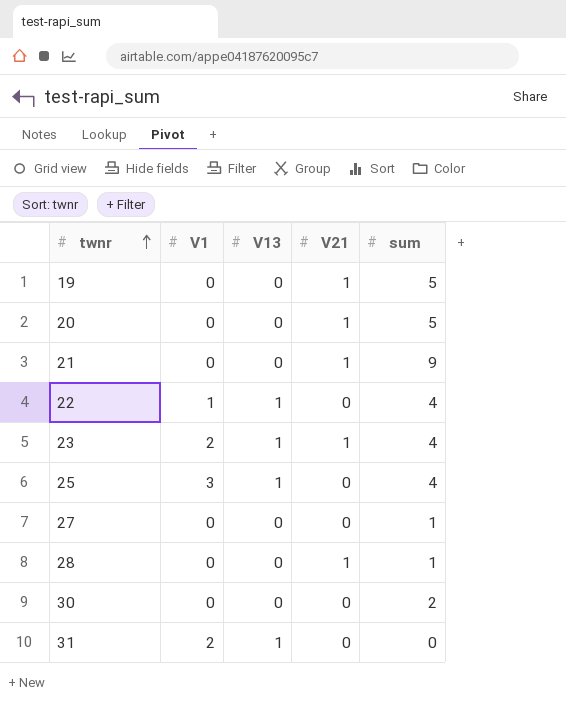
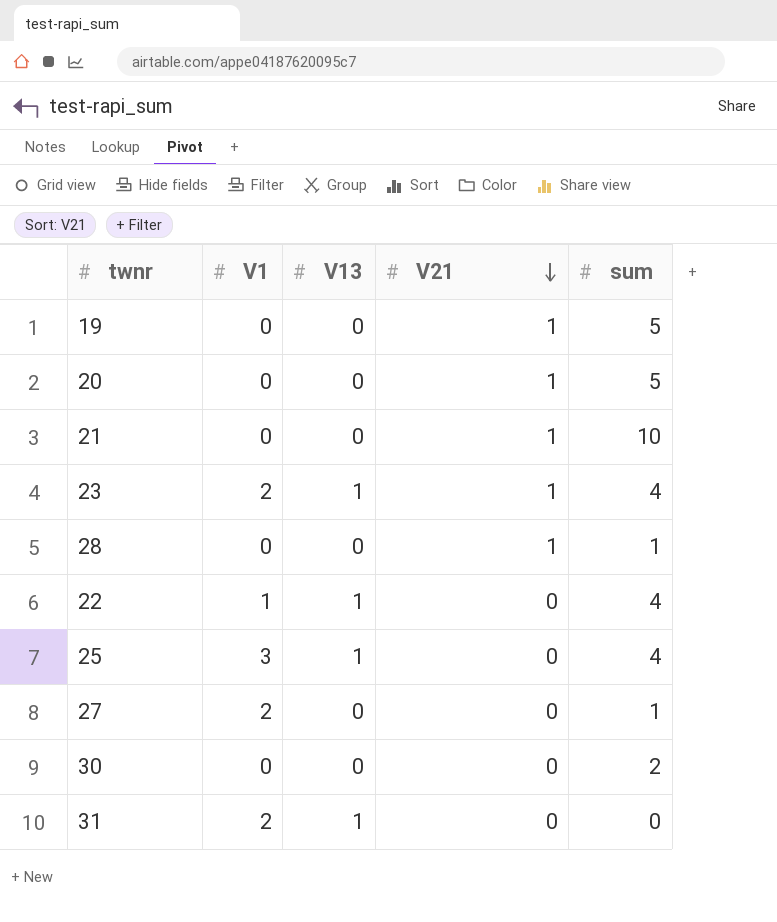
row order: twnr ascending -> V21 descending
21 | sum: 9 -> 10
27 | V1: 0 -> 2

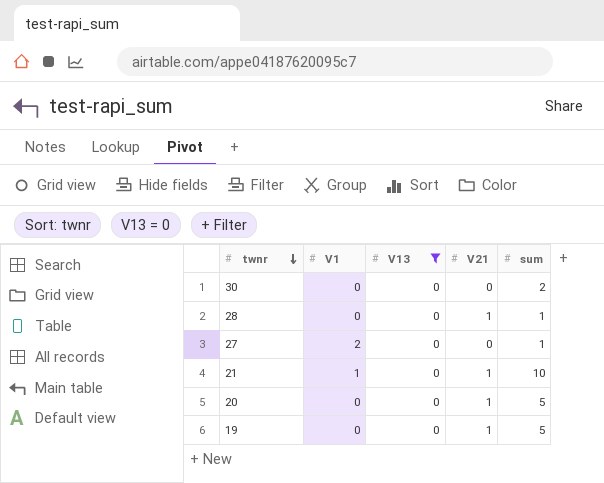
filter: none -> V13 = 0
row order: V21 descending -> twnr descending
21 | V1: 0 -> 1

